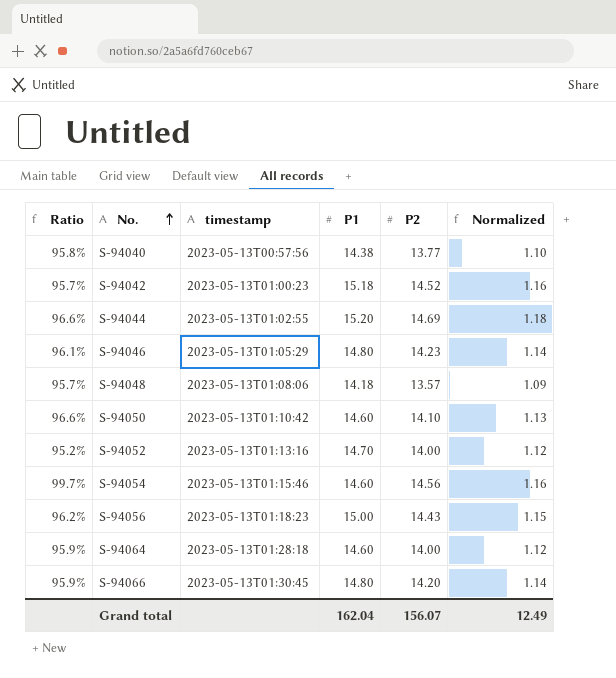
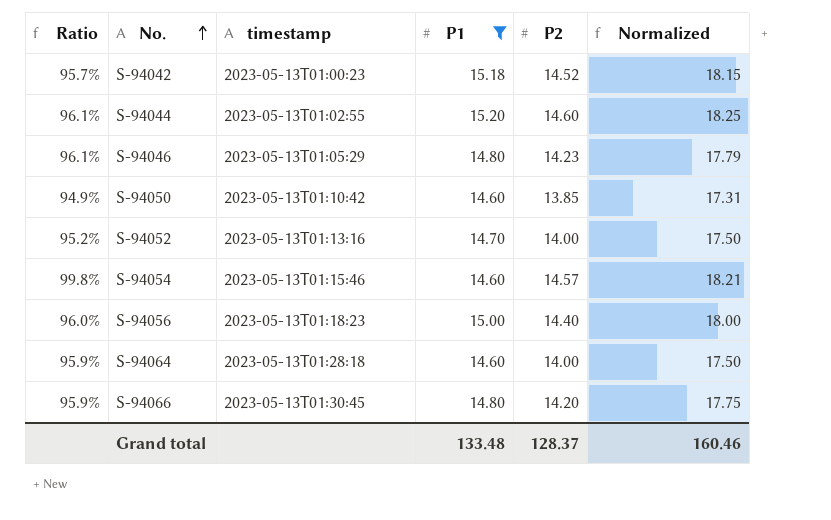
filter: none -> P1 >= 14.60
column Normalized | formula: [P2] * 0.08 -> [P2] * 1.25
S-94044 | Ratio: 96.6% -> 96.1%
S-94044 | P2: 14.69 -> 14.60
S-94050 | Ratio: 96.6% -> 94.9%
S-94050 | P2: 14.10 -> 13.85
S-94054 | Ratio: 99.7% -> 99.8%
S-94054 | P2: 14.56 -> 14.57
S-94056 | Ratio: 96.2% -> 96.0%
S-94056 | P2: 14.43 -> 14.40
Grand total | P1: 162.04 -> 133.48
Grand total | P2: 156.07 -> 128.37
Grand total | Normalized: 12.49 -> 160.46

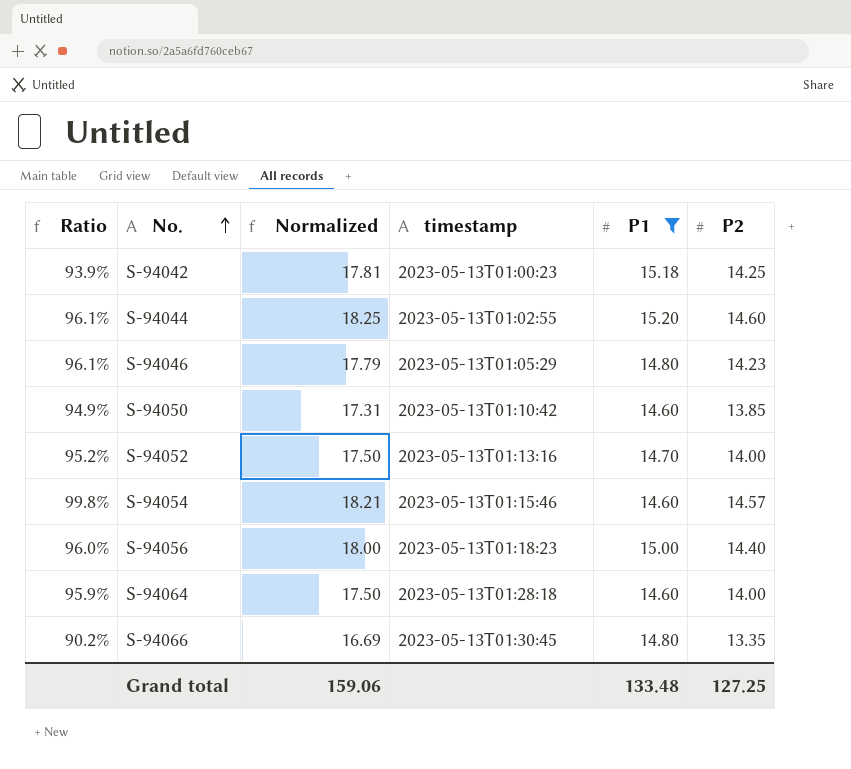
column Normalized | position: 6 -> 3
S-94042 | Ratio: 95.7% -> 93.9%
S-94042 | Normalized: 18.15 -> 17.81
S-94042 | P2: 14.52 -> 14.25
S-94066 | Ratio: 95.9% -> 90.2%
S-94066 | Normalized: 17.75 -> 16.69
S-94066 | P2: 14.20 -> 13.35
Grand total | Normalized: 160.46 -> 159.06
Grand total | P2: 128.37 -> 127.25

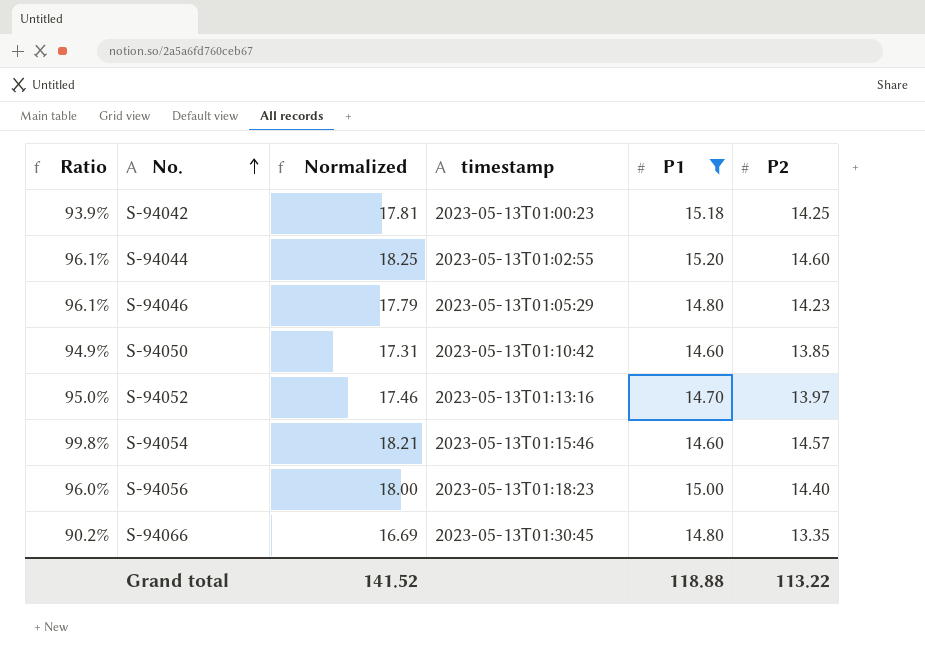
row S-94064: 95.9% | 17.50 | 2023-05-13T01:28:18 | 14.60 | 14.00 -> none
S-94052 | Ratio: 95.2% -> 95.0%
S-94052 | Normalized: 17.50 -> 17.46
S-94052 | P2: 14.00 -> 13.97
Grand total | Normalized: 159.06 -> 141.52
Grand total | P1: 133.48 -> 118.88
Grand total | P2: 127.25 -> 113.22

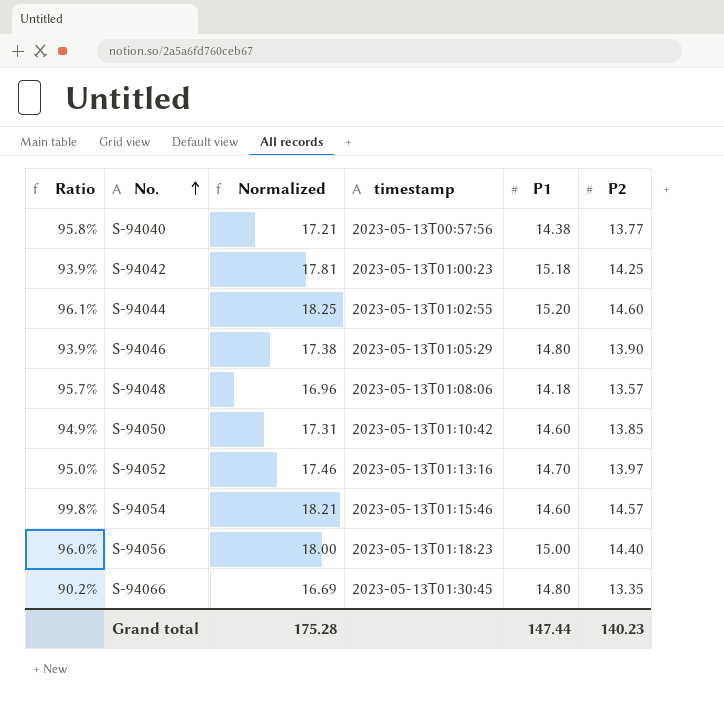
filter: P1 >= 14.60 -> none
S-94046 | Ratio: 96.1% -> 93.9%
S-94046 | Normalized: 17.79 -> 17.38
S-94046 | P2: 14.23 -> 13.90
Grand total | Normalized: 141.52 -> 175.28
Grand total | P1: 118.88 -> 147.44
Grand total | P2: 113.22 -> 140.23

